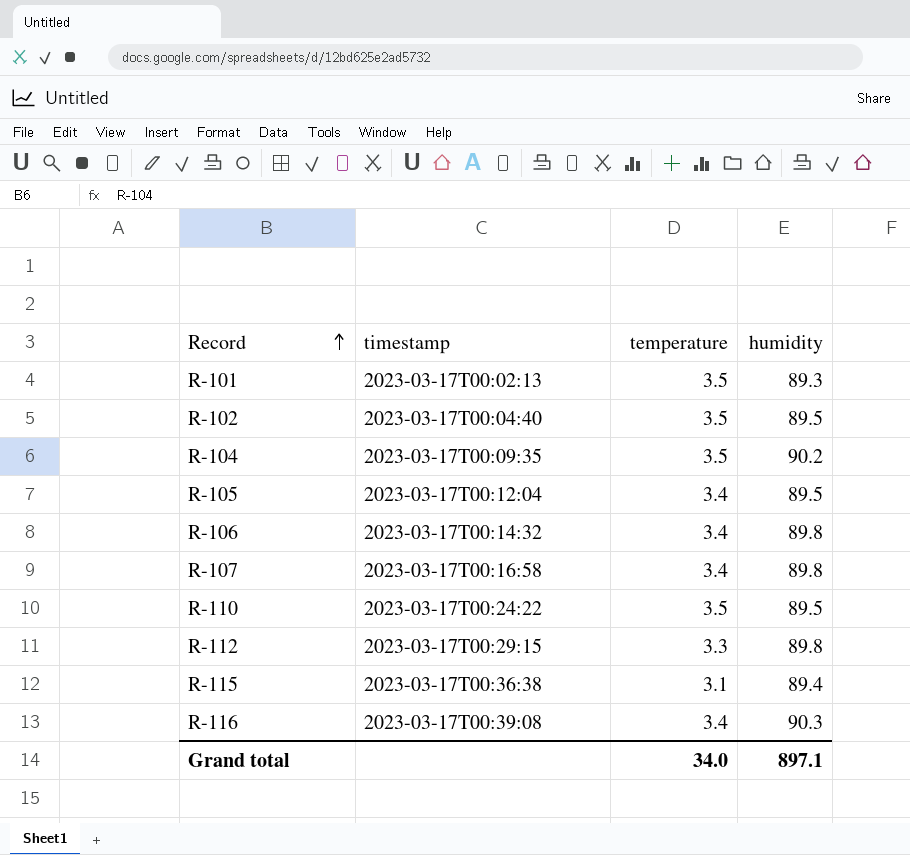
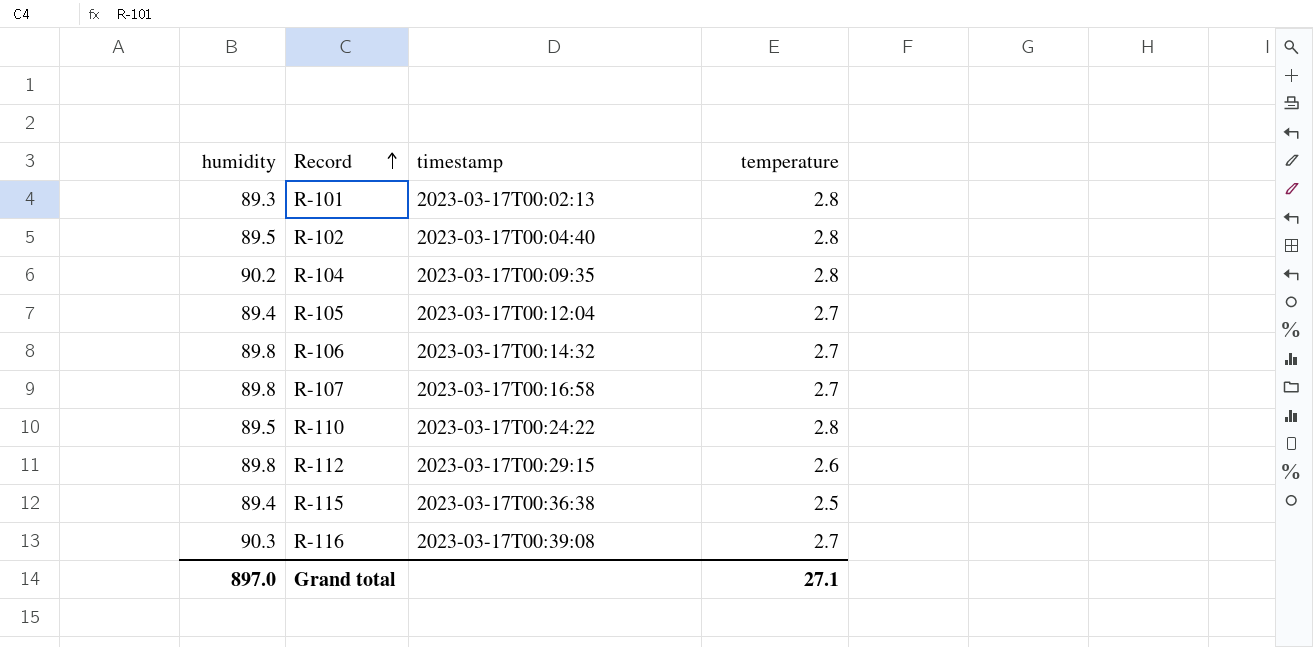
column humidity | position: 4 -> 1
R-101 | temperature: 3.5 -> 2.8
R-102 | temperature: 3.5 -> 2.8
R-104 | temperature: 3.5 -> 2.8
R-105 | humidity: 89.5 -> 89.4
R-105 | temperature: 3.4 -> 2.7
R-106 | temperature: 3.4 -> 2.7
R-107 | temperature: 3.4 -> 2.7
R-110 | temperature: 3.5 -> 2.8
R-112 | temperature: 3.3 -> 2.6
R-115 | temperature: 3.1 -> 2.5
R-116 | temperature: 3.4 -> 2.7
Grand total | humidity: 897.1 -> 897.0
Grand total | temperature: 34.0 -> 27.1

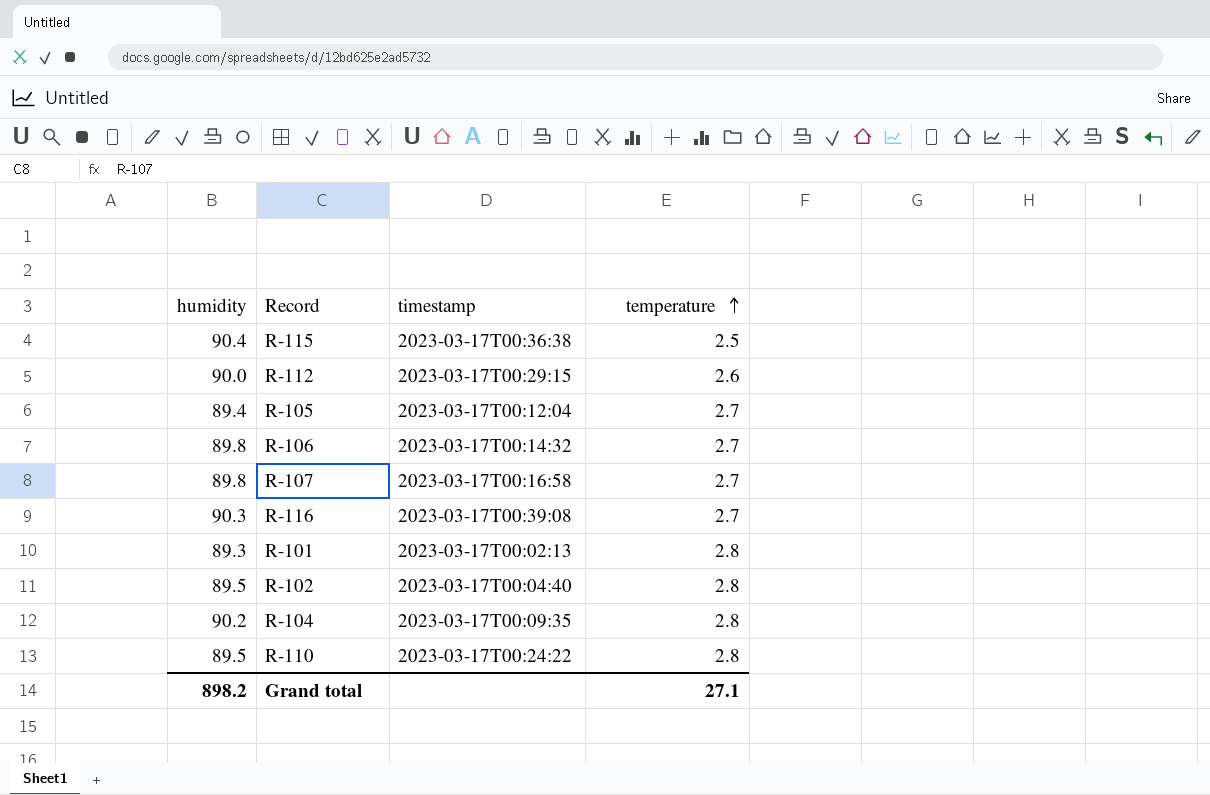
row order: Record ascending -> temperature ascending
R-115 | humidity: 89.4 -> 90.4
R-112 | humidity: 89.8 -> 90.0
Grand total | humidity: 897.0 -> 898.2

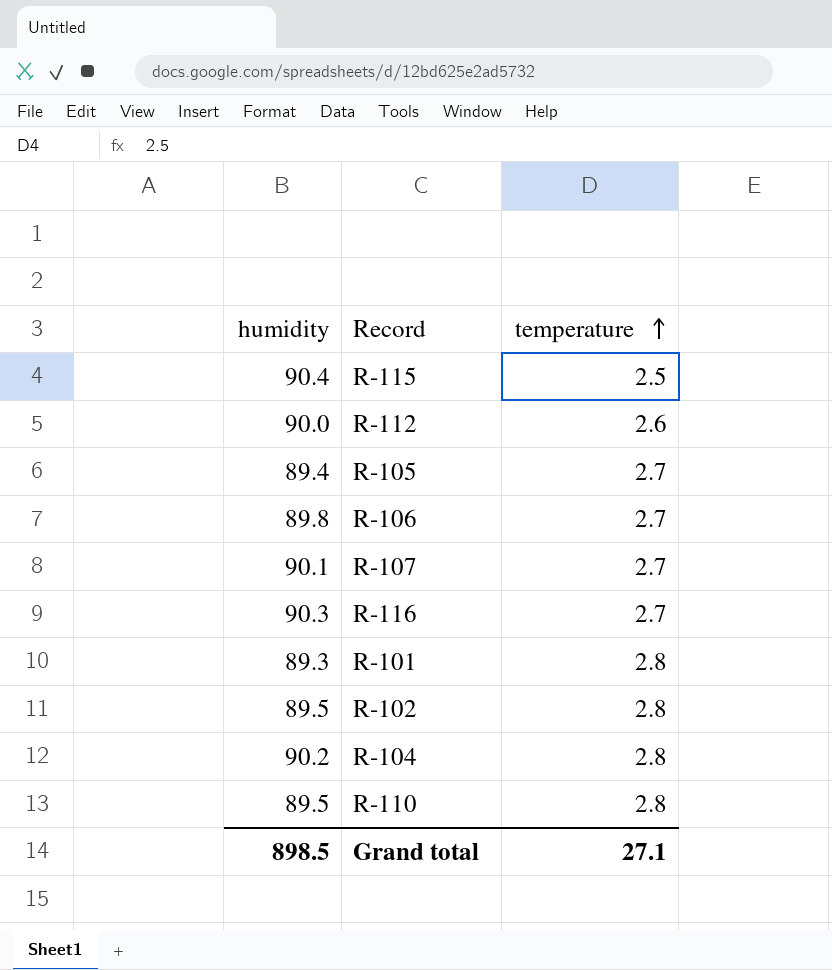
column timestamp | position: 3 -> none
R-107 | humidity: 89.8 -> 90.1
Grand total | humidity: 898.2 -> 898.5

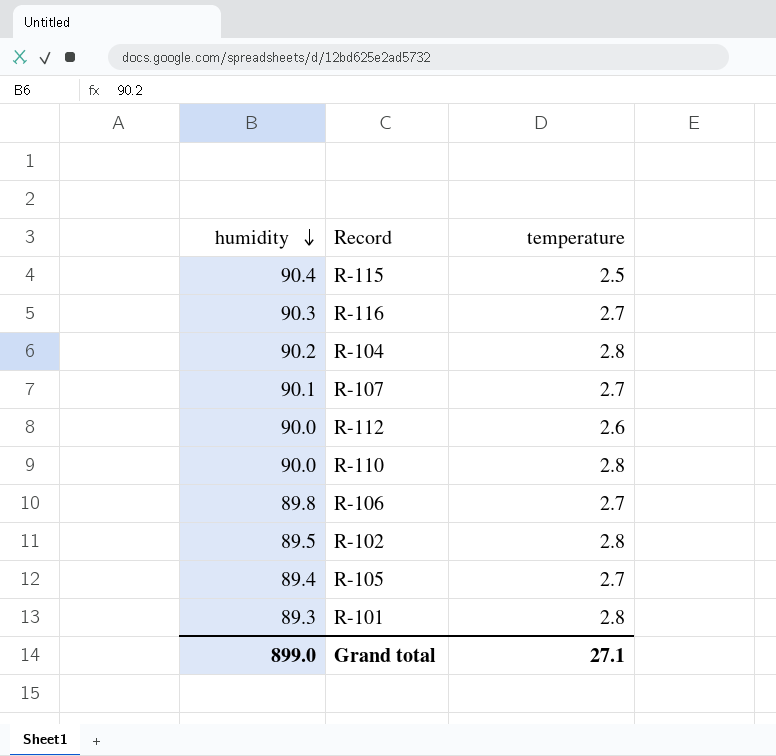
row order: temperature ascending -> humidity descending
R-110 | humidity: 89.5 -> 90.0
Grand total | humidity: 898.5 -> 899.0

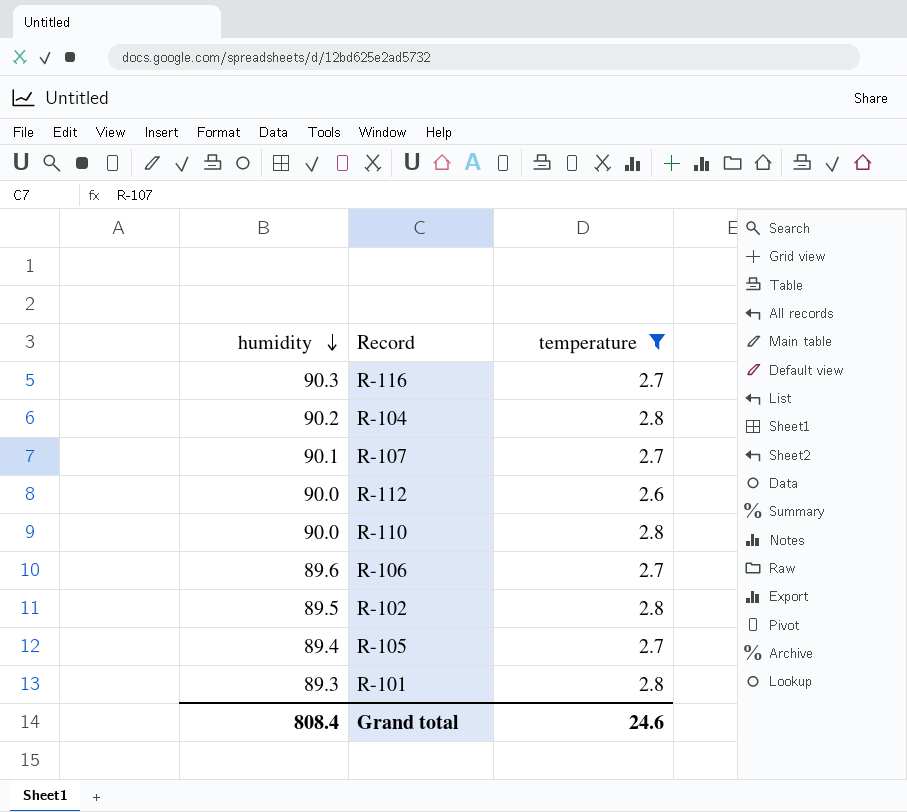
filter: none -> temperature != 2.5
R-106 | humidity: 89.8 -> 89.6
Grand total | humidity: 899.0 -> 808.4
Grand total | temperature: 27.1 -> 24.6

